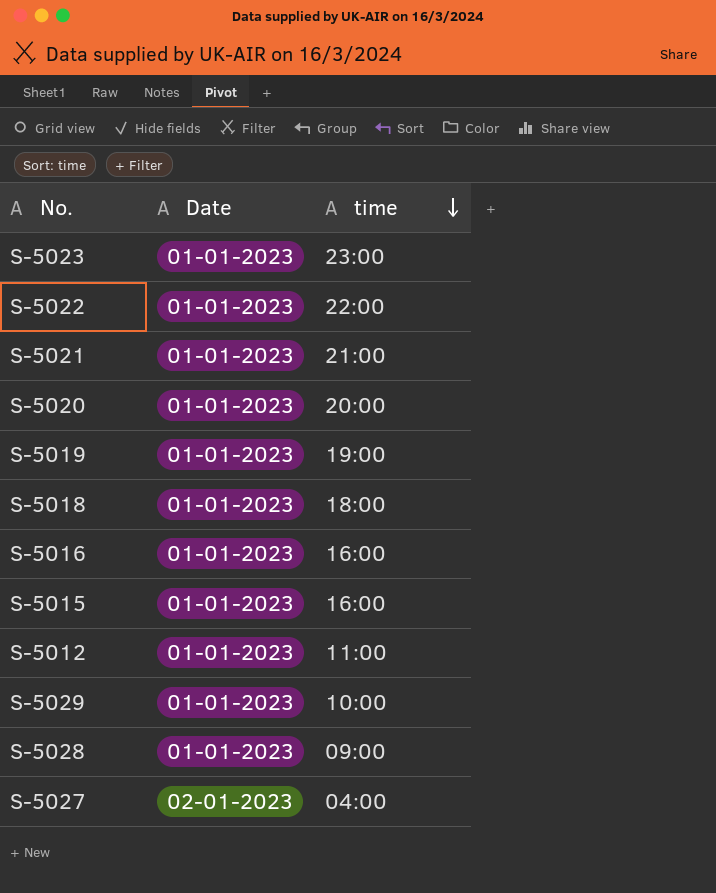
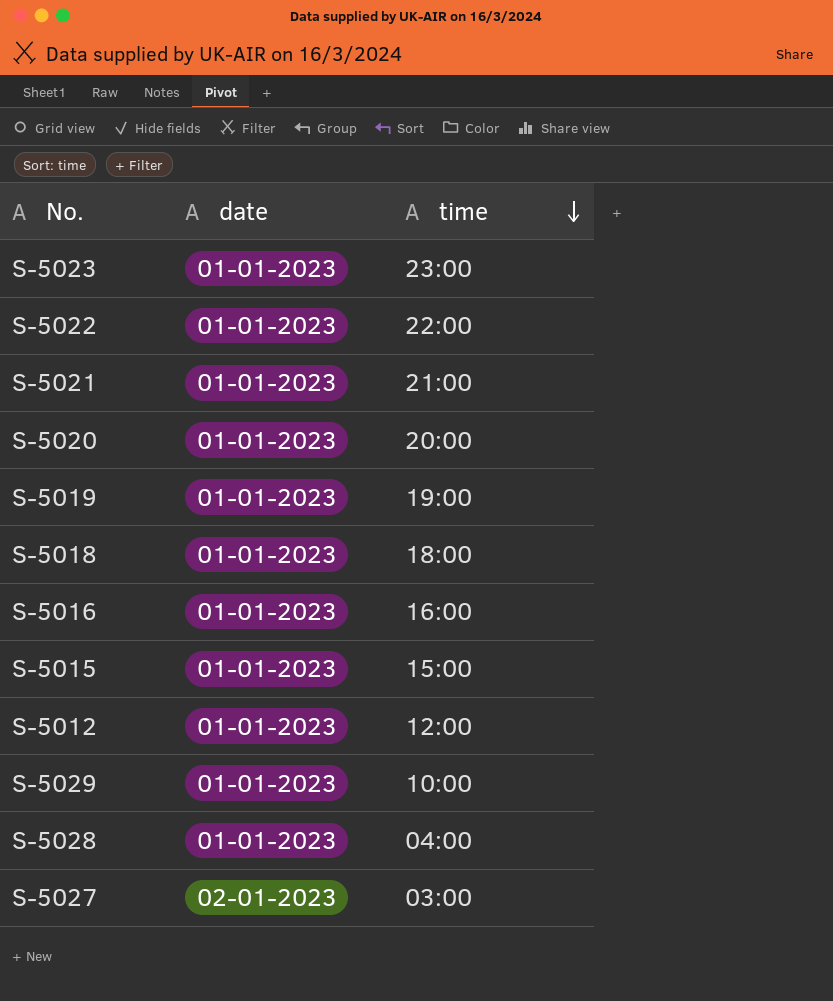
column name: Date -> date
S-5015 | time: 16:00 -> 15:00
S-5012 | time: 11:00 -> 12:00
S-5028 | time: 09:00 -> 04:00
S-5027 | time: 04:00 -> 03:00

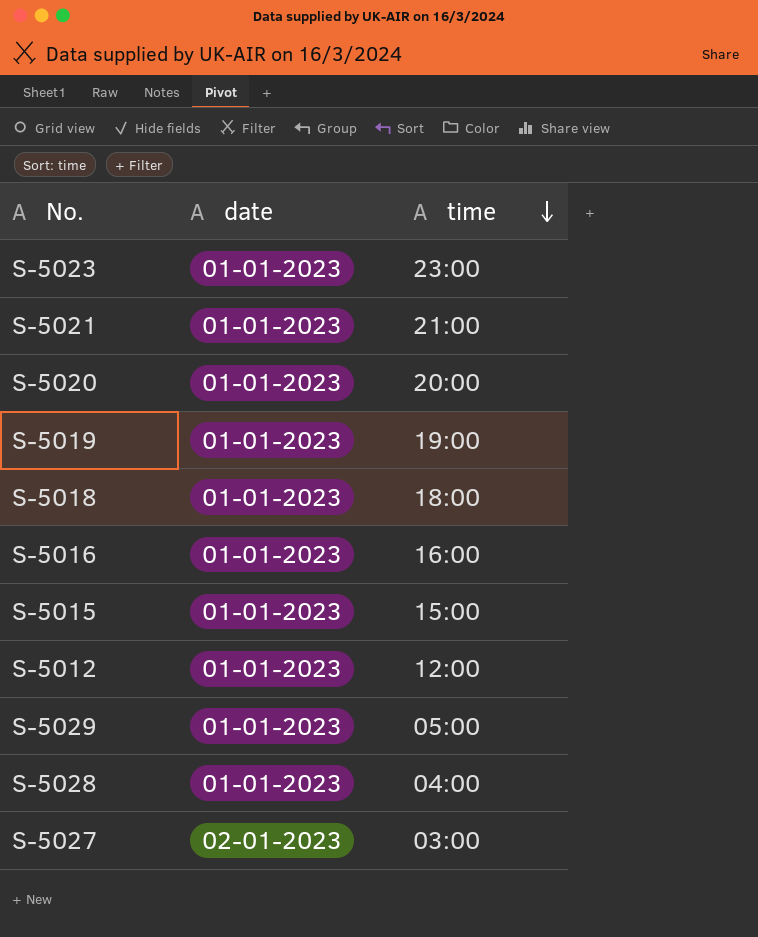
row S-5022: 01-01-2023 | 22:00 -> none
S-5029 | time: 10:00 -> 05:00

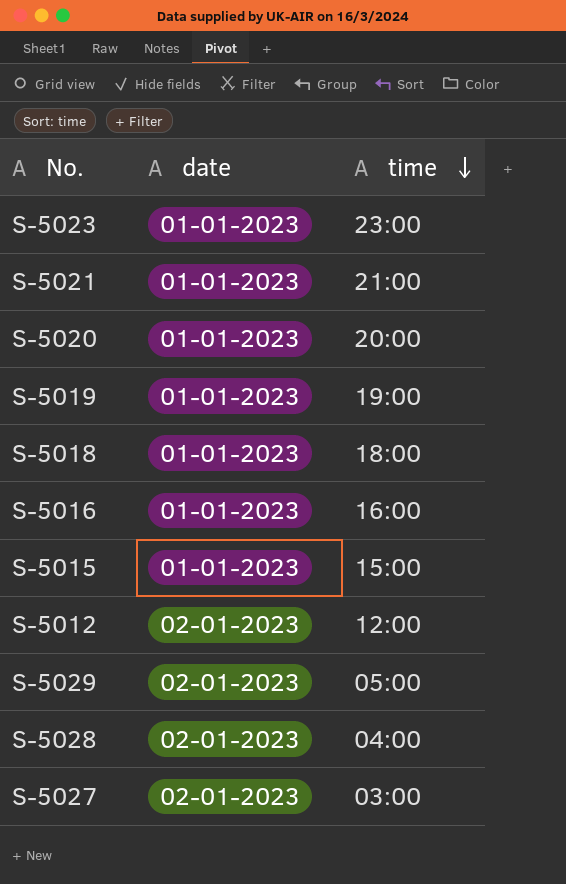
S-5012 | date: 01-01-2023 -> 02-01-2023
S-5029 | date: 01-01-2023 -> 02-01-2023
S-5028 | date: 01-01-2023 -> 02-01-2023

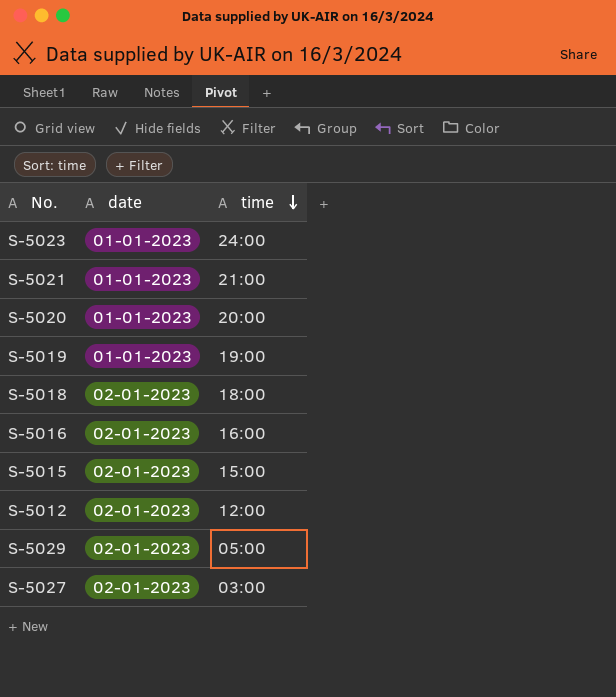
row S-5028: 02-01-2023 | 04:00 -> none
S-5023 | time: 23:00 -> 24:00
S-5018 | date: 01-01-2023 -> 02-01-2023
S-5016 | date: 01-01-2023 -> 02-01-2023
S-5015 | date: 01-01-2023 -> 02-01-2023

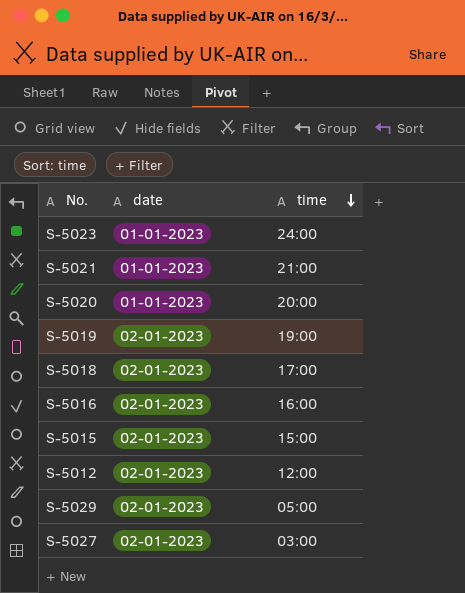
S-5019 | date: 01-01-2023 -> 02-01-2023
S-5018 | time: 18:00 -> 17:00

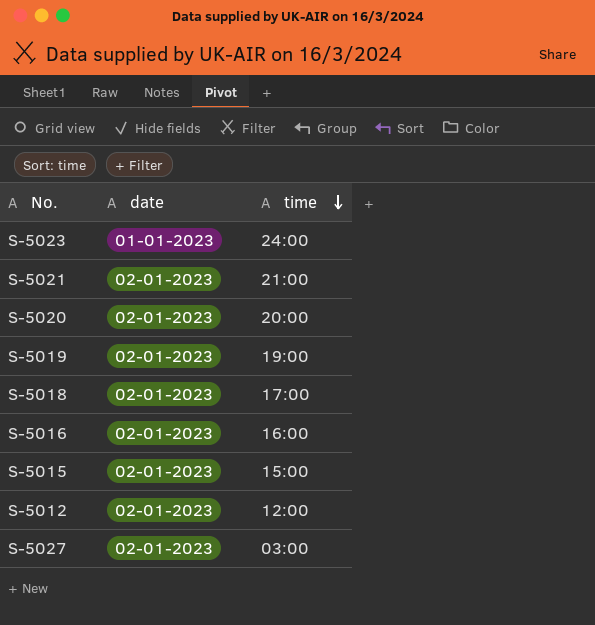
row S-5029: 02-01-2023 | 05:00 -> none
S-5021 | date: 01-01-2023 -> 02-01-2023
S-5020 | date: 01-01-2023 -> 02-01-2023

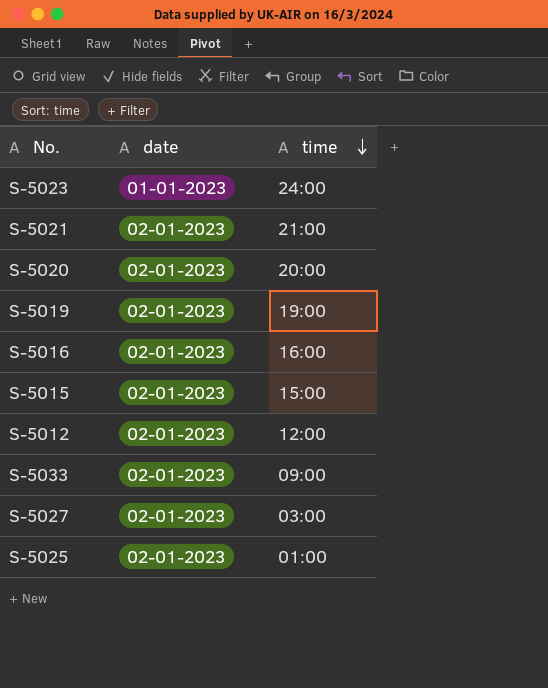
row S-5018: 02-01-2023 | 17:00 -> none
row S-5033: none -> 02-01-2023 | 09:00
row S-5025: none -> 02-01-2023 | 01:00

